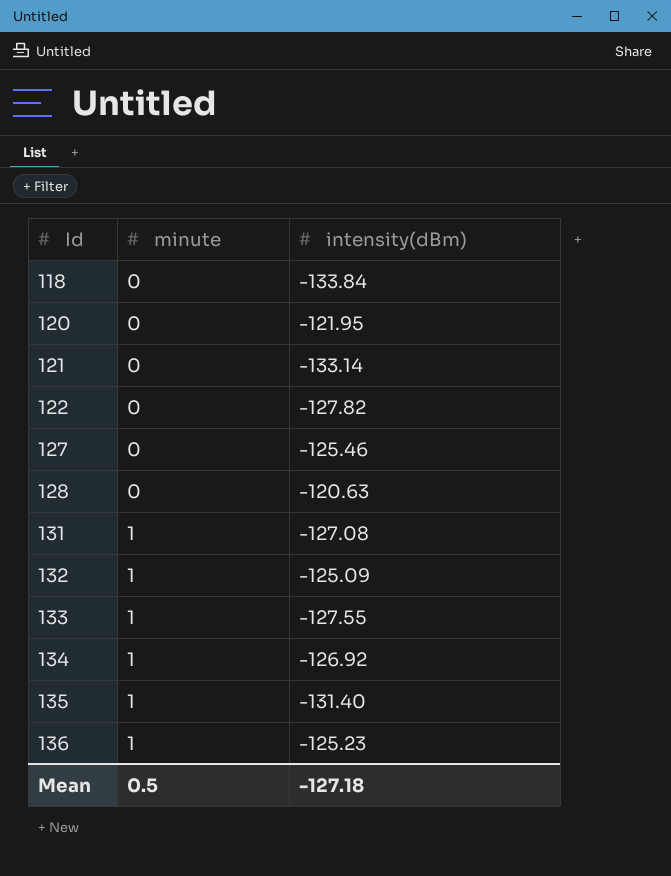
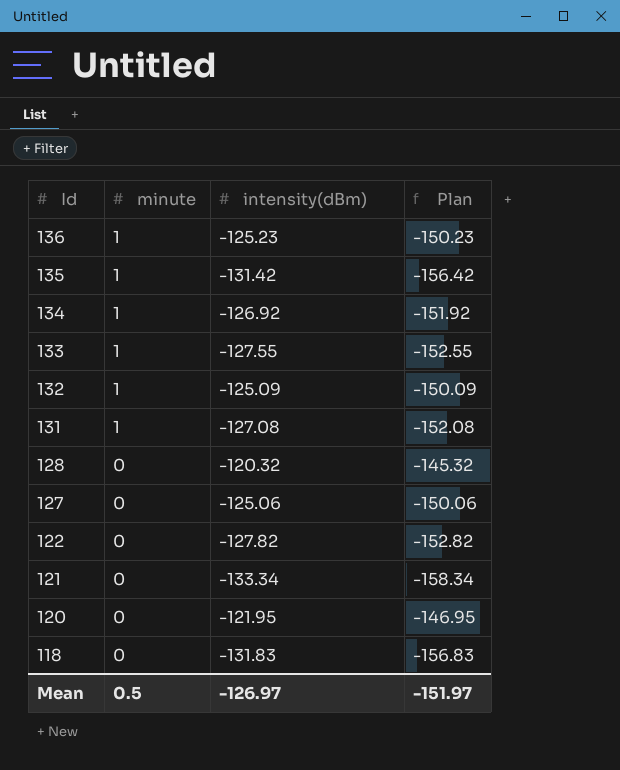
row order: Id ascending -> Id descending
column Plan | formula: none -> [intensity(dBm)] - 25
135 | intensity(dBm): -131.40 -> -131.42
128 | intensity(dBm): -120.63 -> -120.32
127 | intensity(dBm): -125.46 -> -125.06
121 | intensity(dBm): -133.14 -> -133.34
118 | intensity(dBm): -133.84 -> -131.83
Mean | intensity(dBm): -127.18 -> -126.97

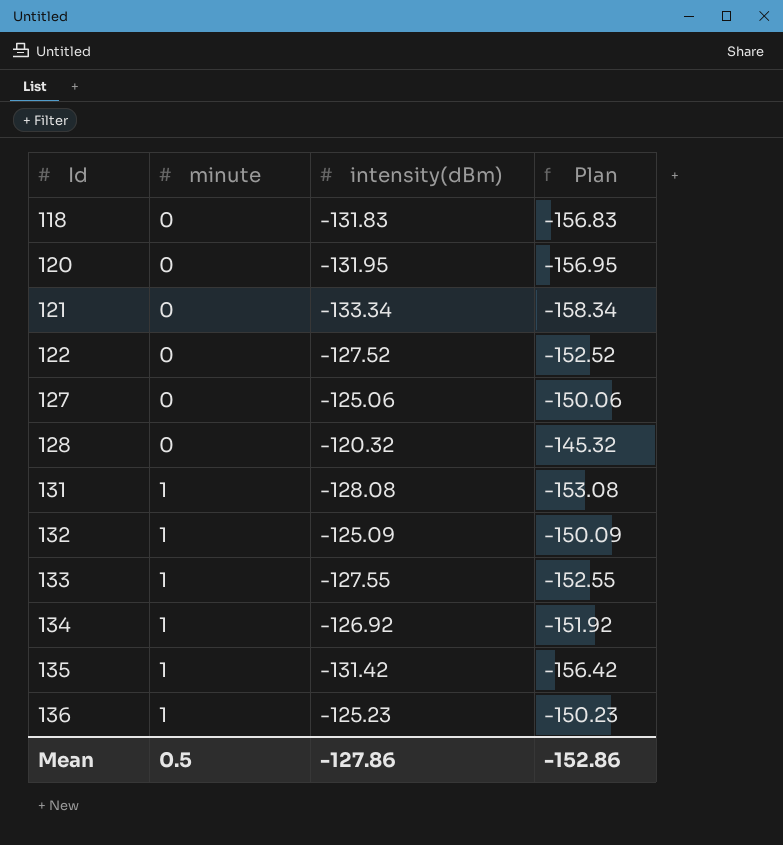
row order: Id descending -> Id ascending
120 | intensity(dBm): -121.95 -> -131.95
120 | Plan: -146.95 -> -156.95
122 | intensity(dBm): -127.82 -> -127.52
122 | Plan: -152.82 -> -152.52
131 | intensity(dBm): -127.08 -> -128.08
131 | Plan: -152.08 -> -153.08
Mean | intensity(dBm): -126.97 -> -127.86
Mean | Plan: -151.97 -> -152.86

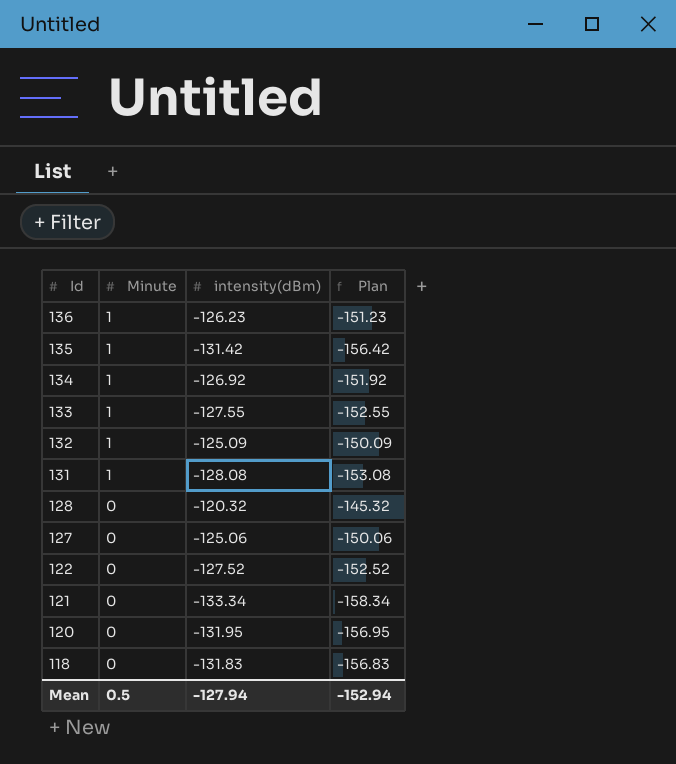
row order: Id ascending -> Id descending
column name: minute -> Minute
136 | intensity(dBm): -125.23 -> -126.23
136 | Plan: -150.23 -> -151.23
Mean | intensity(dBm): -127.86 -> -127.94
Mean | Plan: -152.86 -> -152.94

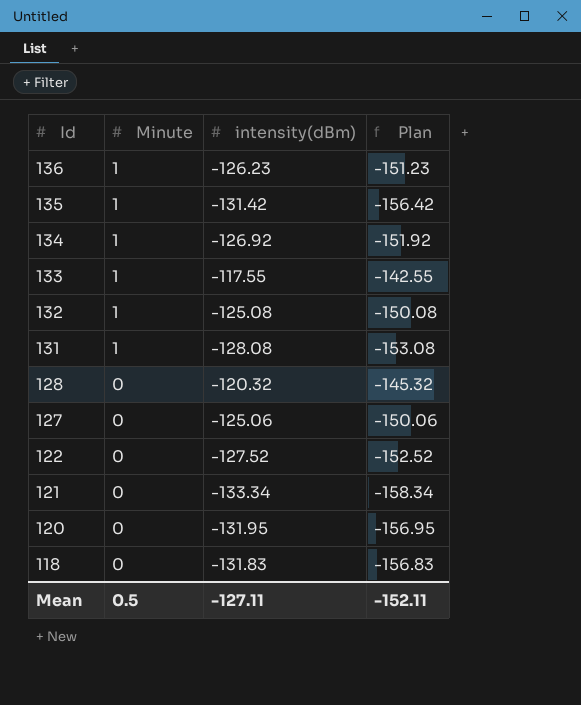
133 | intensity(dBm): -127.55 -> -117.55
133 | Plan: -152.55 -> -142.55
132 | intensity(dBm): -125.09 -> -125.08
132 | Plan: -150.09 -> -150.08
Mean | intensity(dBm): -127.94 -> -127.11
Mean | Plan: -152.94 -> -152.11

